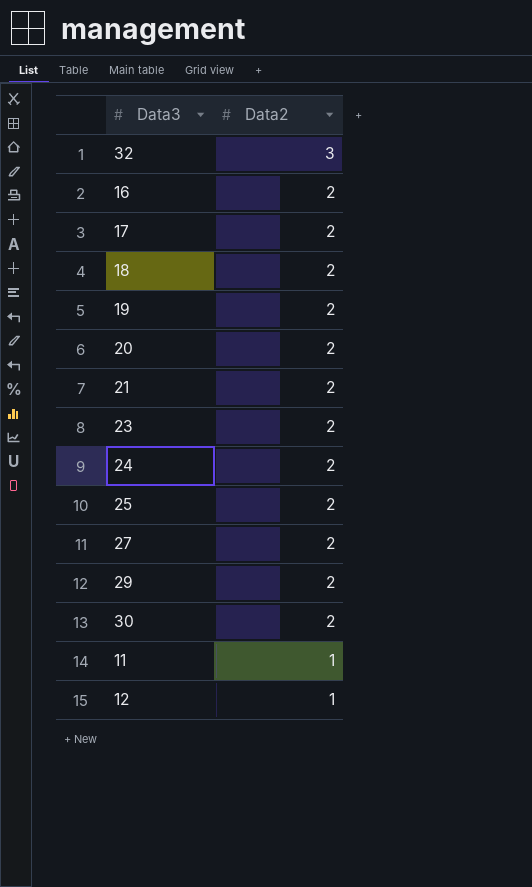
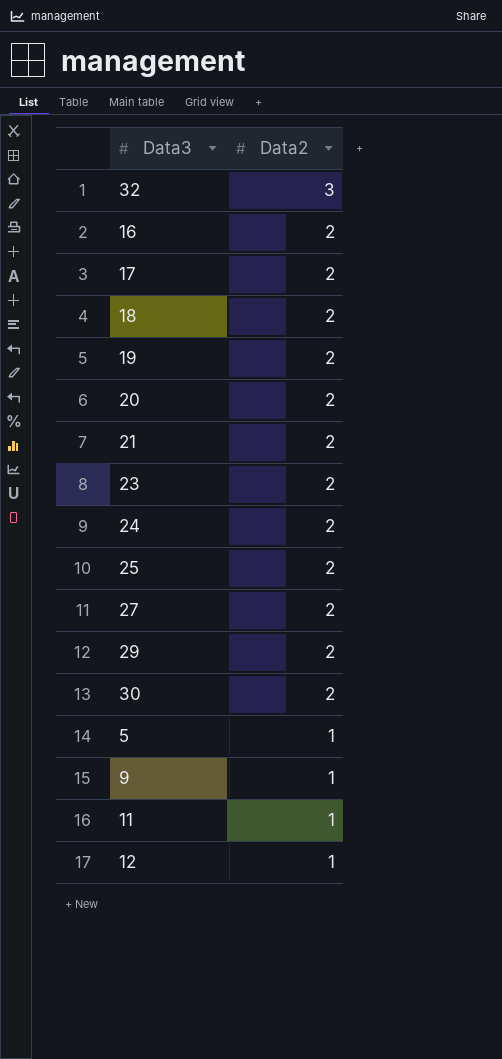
row 5: none -> 1
row 9: none -> 1

